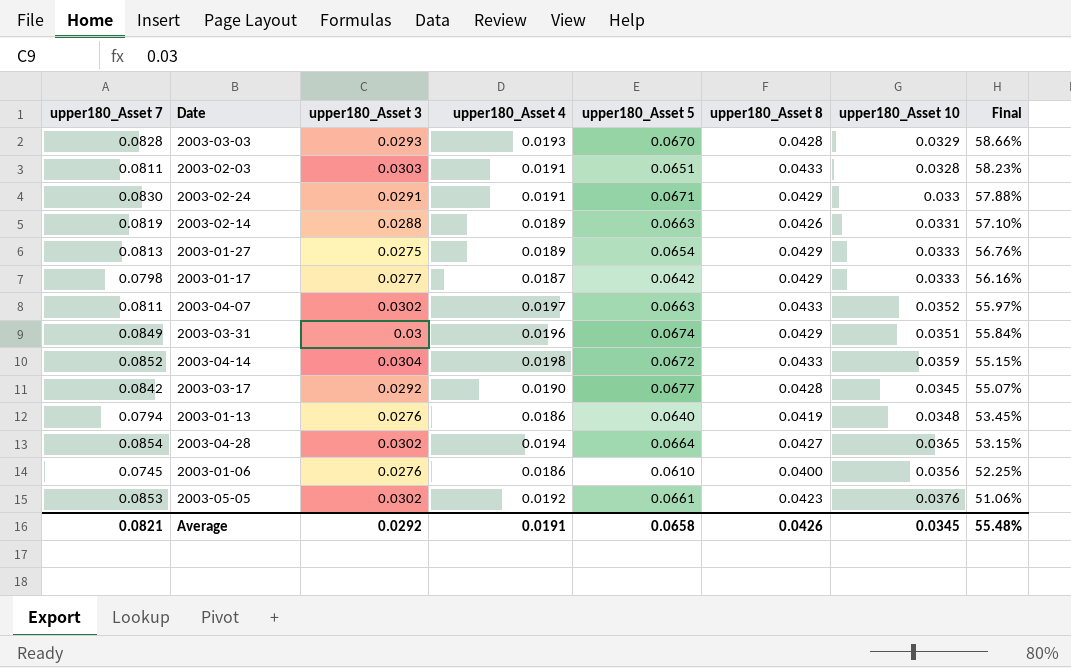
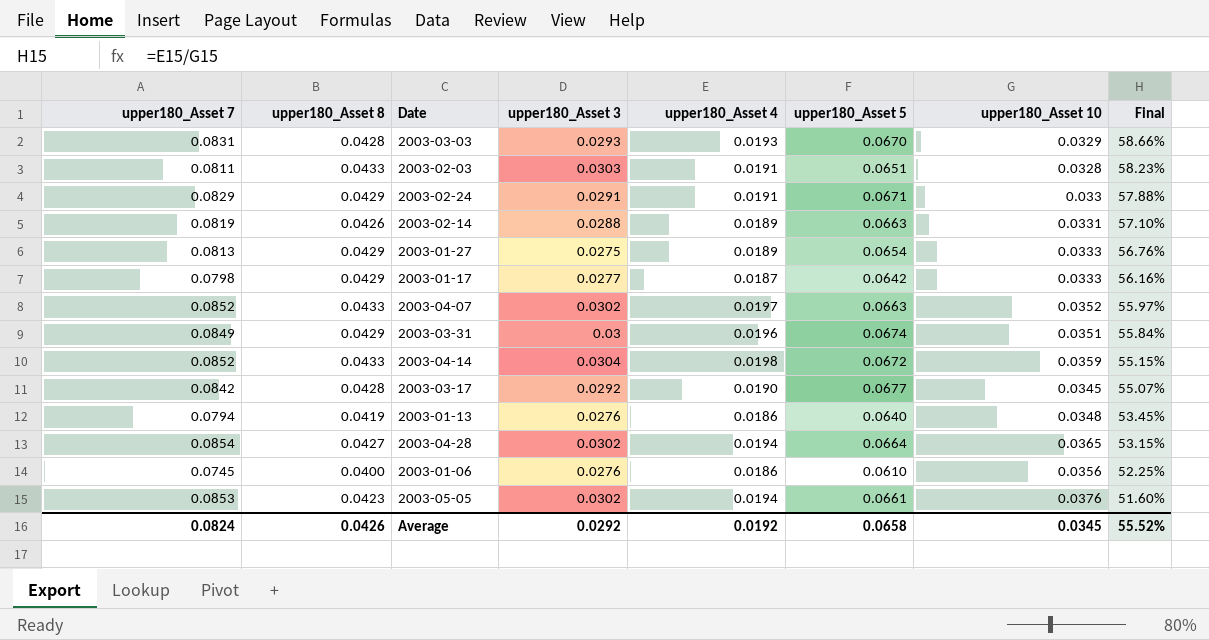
column upper180_Asset 8 | position: 6 -> 2
2003-03-03 | upper180_Asset 7: 0.0828 -> 0.0831
2003-02-24 | upper180_Asset 7: 0.0830 -> 0.0829
2003-04-07 | upper180_Asset 7: 0.0811 -> 0.0852
2003-05-05 | upper180_Asset 4: 0.0192 -> 0.0194
2003-05-05 | Final: 51.06% -> 51.60%
Average | upper180_Asset 7: 0.0821 -> 0.0824
Average | upper180_Asset 4: 0.0191 -> 0.0192
Average | Final: 55.48% -> 55.52%

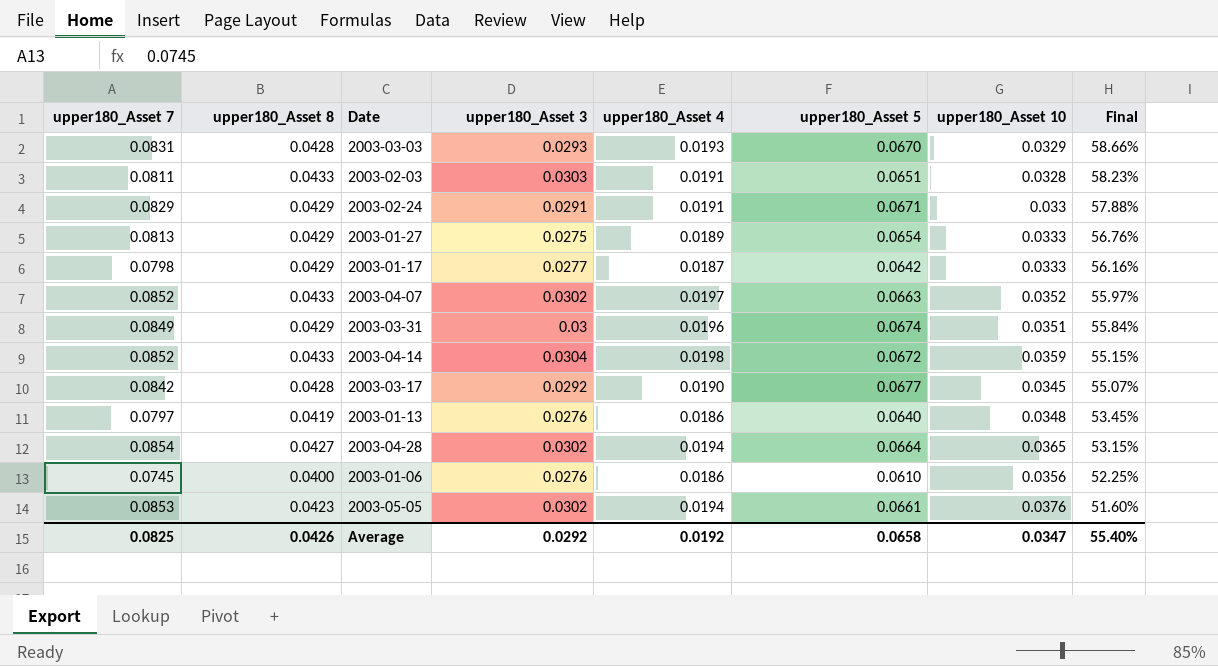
row 2003-02-14: 0.0819 | 0.0426 | 0.0288 | 0.0189 | 0.0663 | 0.0331 | 57.10% -> none
2003-01-13 | upper180_Asset 7: 0.0794 -> 0.0797
Average | upper180_Asset 7: 0.0824 -> 0.0825
Average | upper180_Asset 10: 0.0345 -> 0.0347
Average | Final: 55.52% -> 55.40%

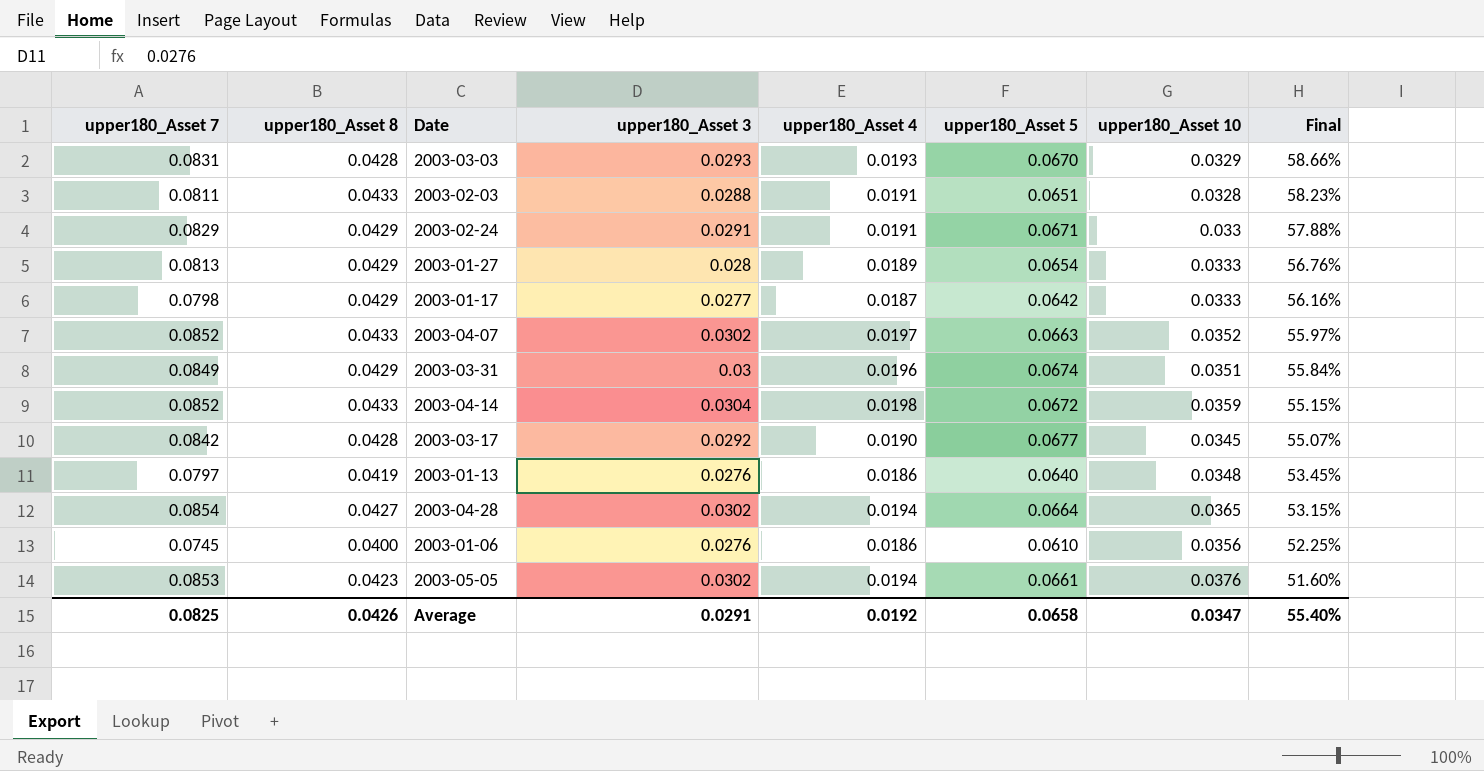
2003-02-03 | upper180_Asset 3: 0.0303 -> 0.0288
2003-01-27 | upper180_Asset 3: 0.0275 -> 0.028
Average | upper180_Asset 3: 0.0292 -> 0.0291

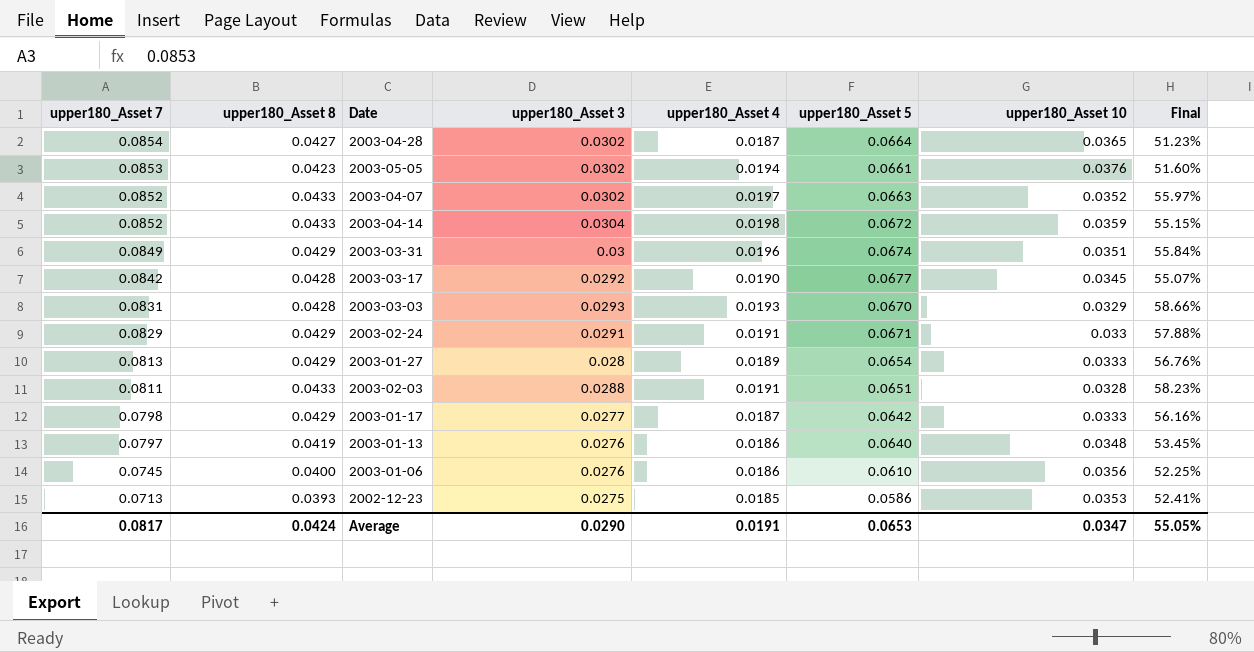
row order: Final descending -> upper180_Asset 7 descending
2003-04-28 | upper180_Asset 4: 0.0194 -> 0.0187
2003-04-28 | Final: 53.15% -> 51.23%
row 2002-12-23: none -> 0.0713 | 0.0393 | 0.0275 | 0.0185 | 0.0586 | 0.0353 | 52.41%
Average | upper180_Asset 7: 0.0825 -> 0.0817
Average | upper180_Asset 8: 0.0426 -> 0.0424
Average | upper180_Asset 3: 0.0291 -> 0.0290
Average | upper180_Asset 4: 0.0192 -> 0.0191
Average | upper180_Asset 5: 0.0658 -> 0.0653
Average | Final: 55.40% -> 55.05%

